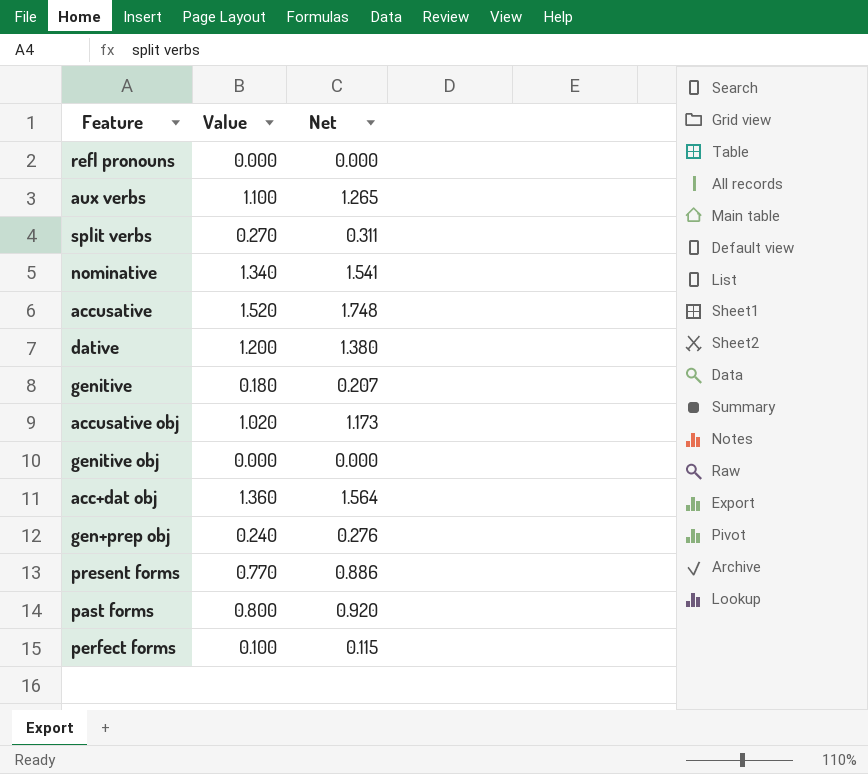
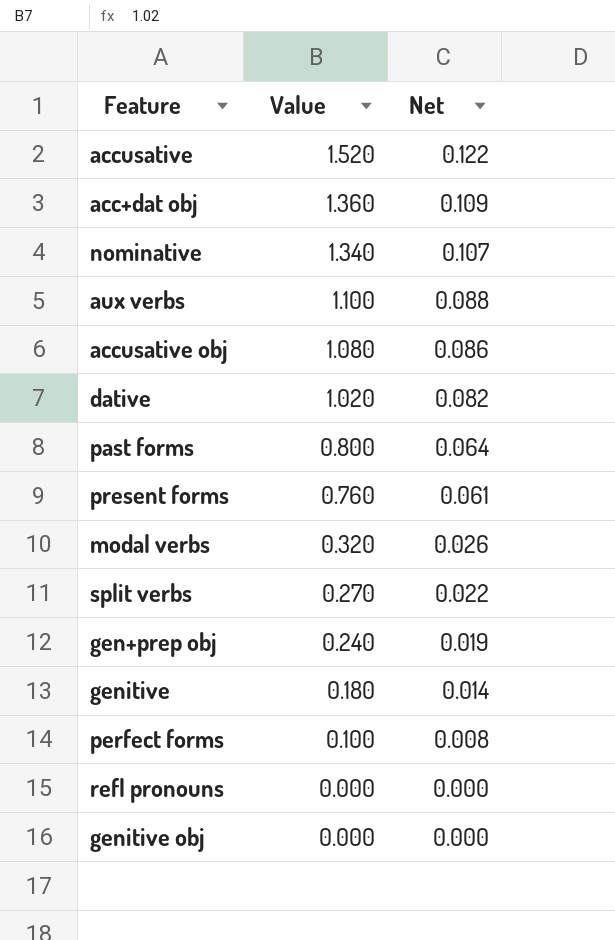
row order: none -> Value descending
column Net | formula: [Value] * 1.15 -> [Value] * 0.08
accusative obj | Value: 1.020 -> 1.080
dative | Value: 1.200 -> 1.020
present forms | Value: 0.770 -> 0.760
row modal verbs: none -> 0.320 | 0.026

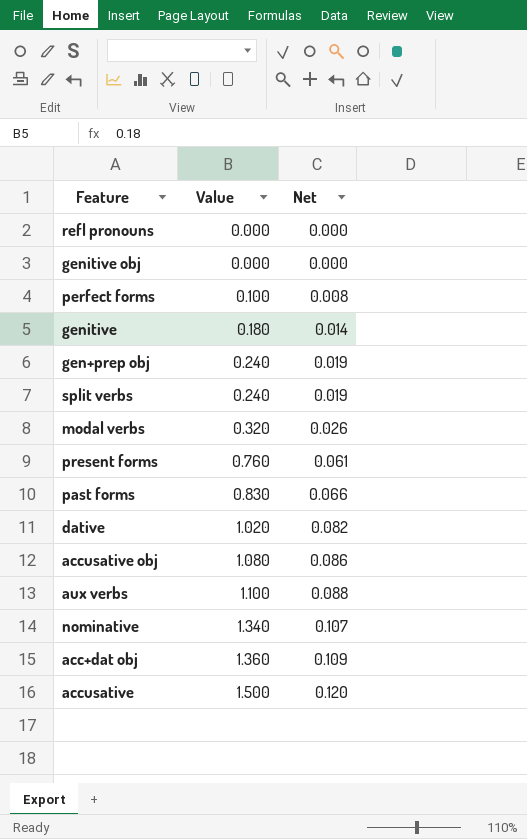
row order: Value descending -> Value ascending
split verbs | Value: 0.270 -> 0.240
split verbs | Net: 0.022 -> 0.019
past forms | Value: 0.800 -> 0.830
past forms | Net: 0.064 -> 0.066
accusative | Value: 1.520 -> 1.500
accusative | Net: 0.122 -> 0.120

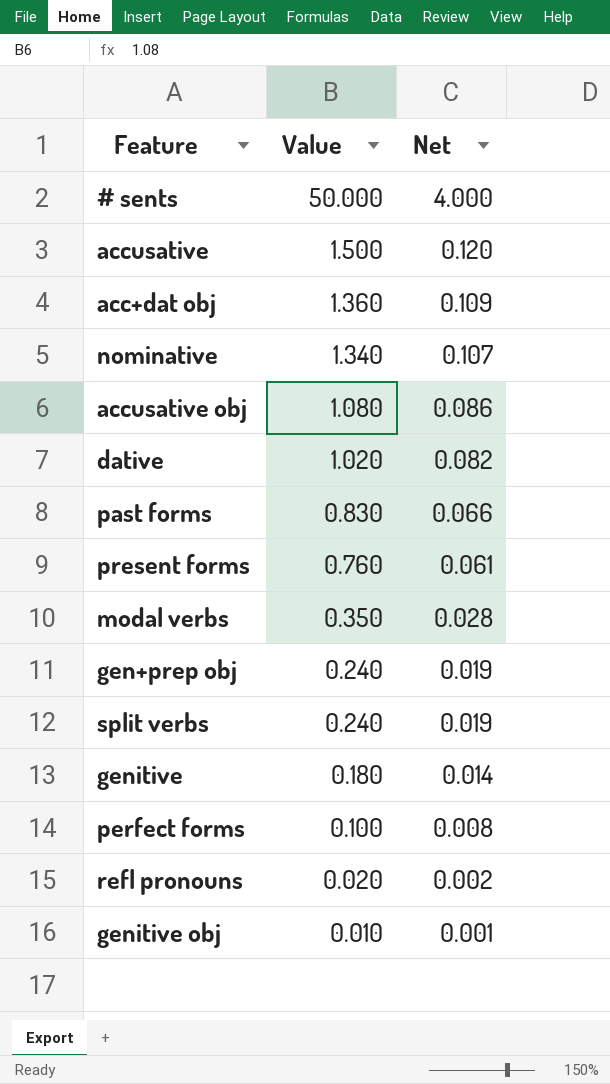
row order: Value ascending -> Value descending
row aux verbs: 1.100 | 0.088 -> none
row # sents: none -> 50.000 | 4.000
modal verbs | Value: 0.320 -> 0.350
modal verbs | Net: 0.026 -> 0.028
refl pronouns | Value: 0.000 -> 0.020
refl pronouns | Net: 0.000 -> 0.002
genitive obj | Value: 0.000 -> 0.010
genitive obj | Net: 0.000 -> 0.001

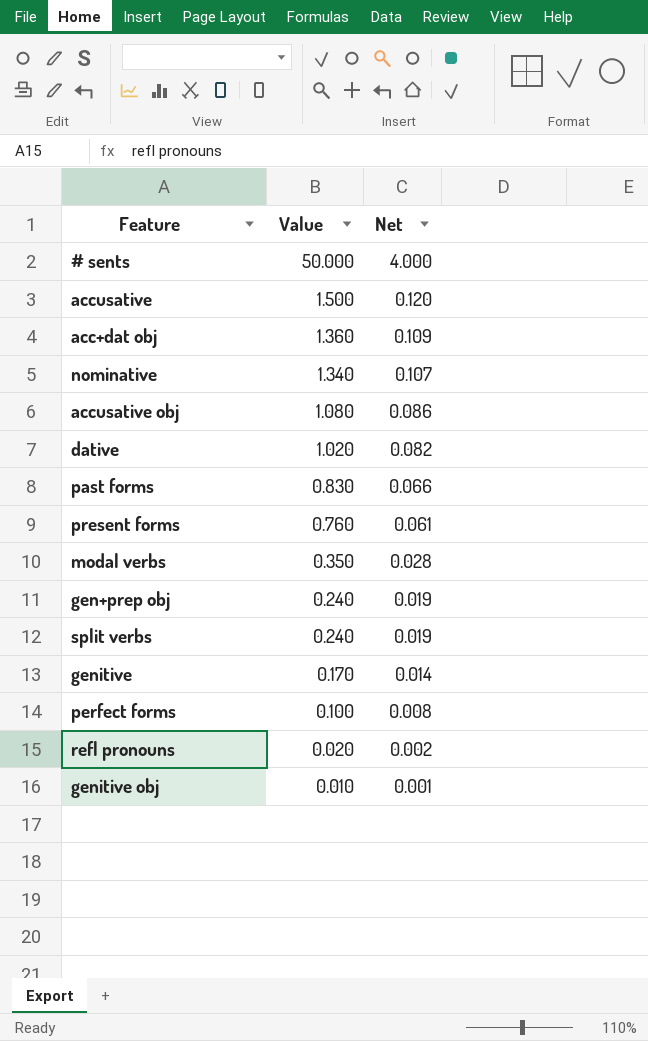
genitive | Value: 0.180 -> 0.170

